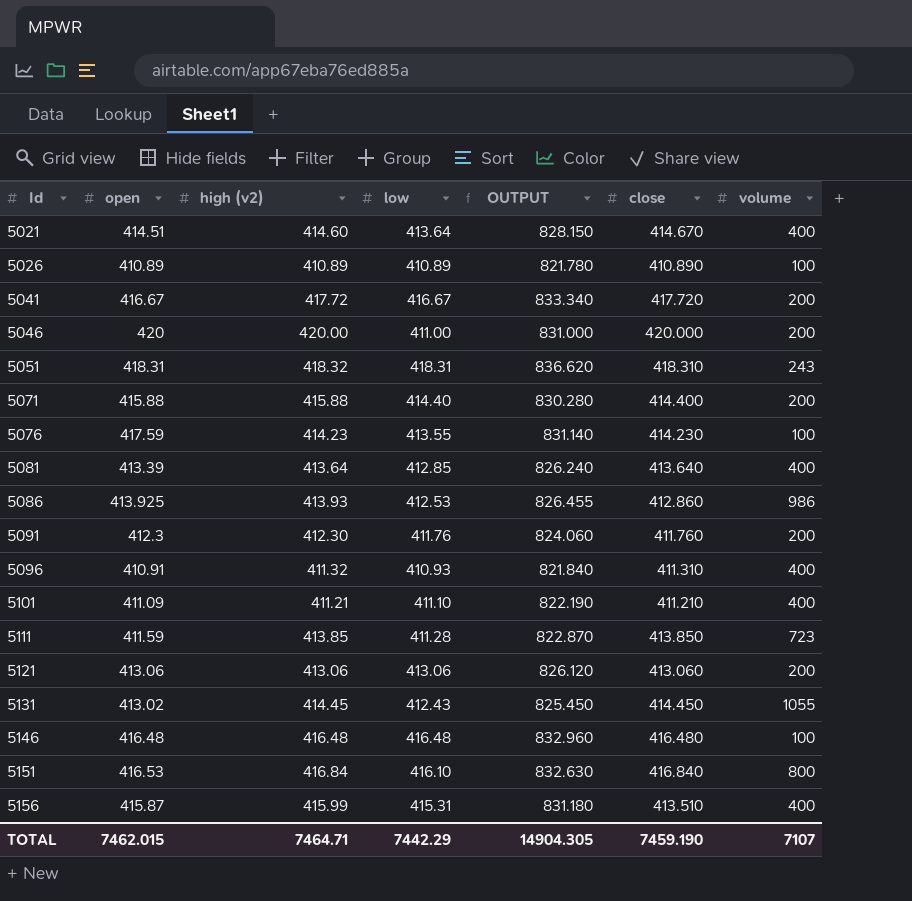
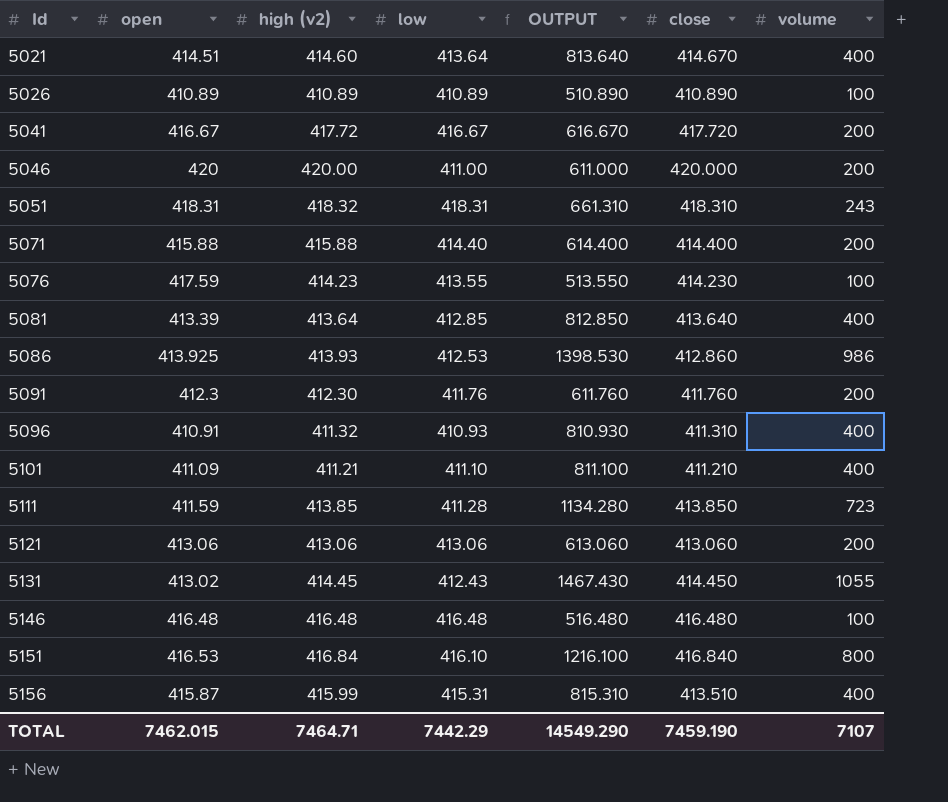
column OUTPUT | formula: [open] + [low] -> [low] + [volume]
TOTAL | OUTPUT: 14904.305 -> 14549.290

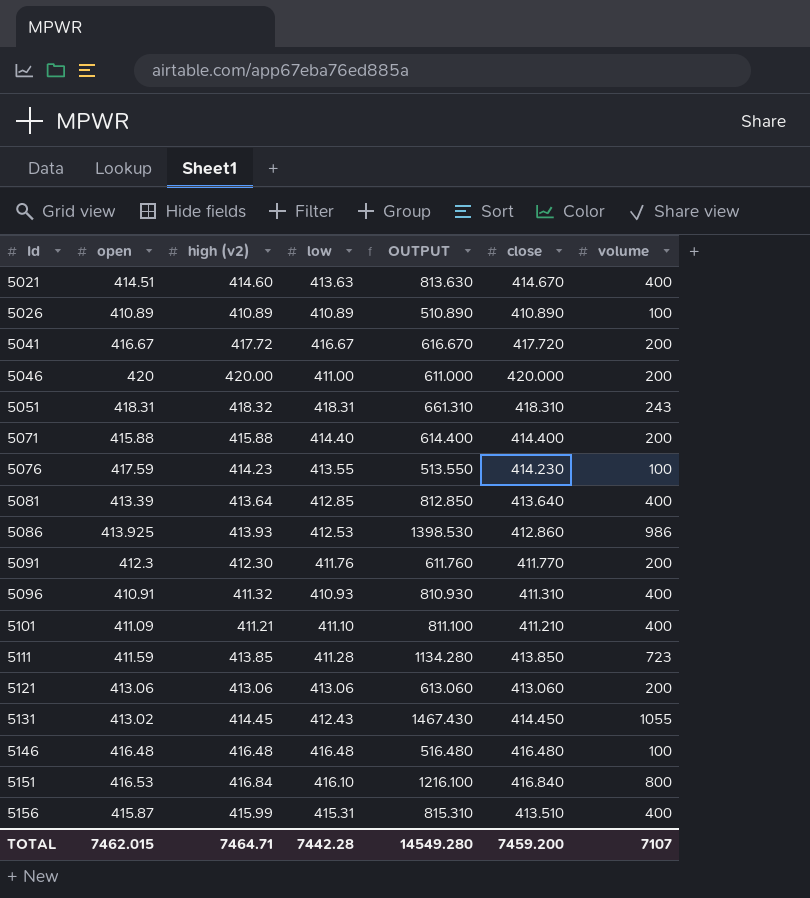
5021 | low: 413.64 -> 413.63
5021 | OUTPUT: 813.640 -> 813.630
5091 | close: 411.760 -> 411.770
TOTAL | low: 7442.29 -> 7442.28
TOTAL | OUTPUT: 14549.290 -> 14549.280
TOTAL | close: 7459.190 -> 7459.200

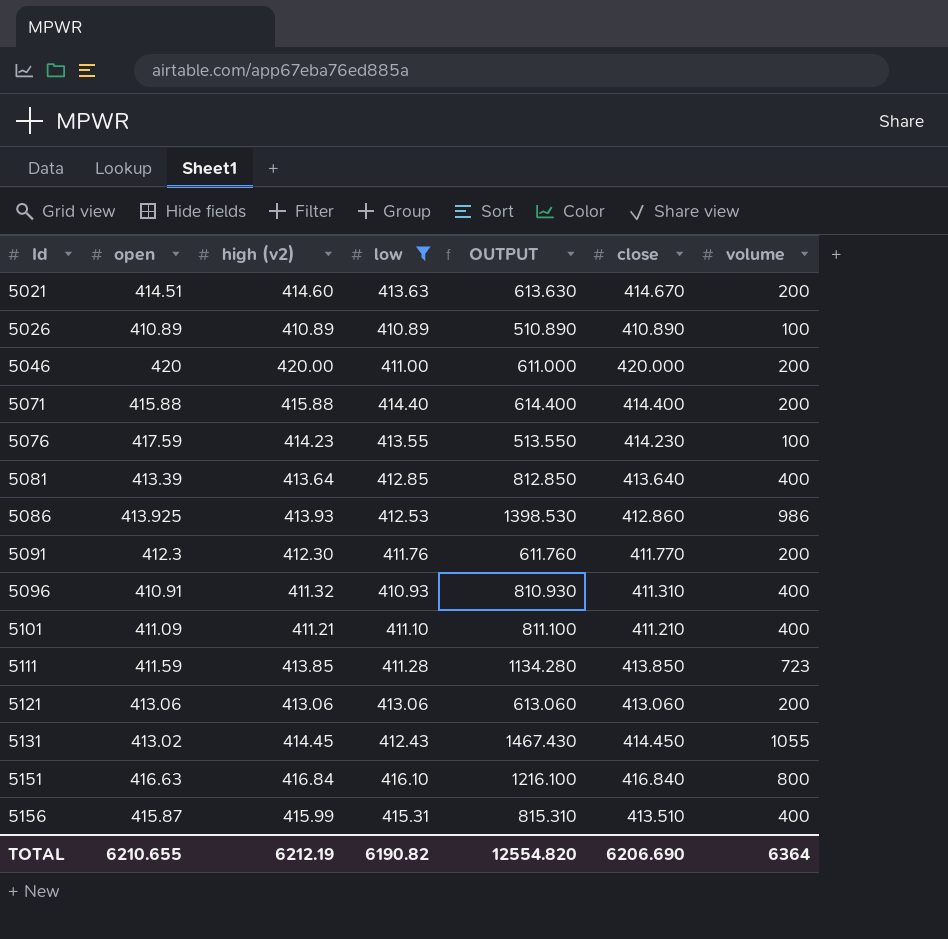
filter: none -> low <= 416.10
5021 | OUTPUT: 813.630 -> 613.630
5021 | volume: 400 -> 200
5151 | open: 416.53 -> 416.63
TOTAL | open: 7462.015 -> 6210.655
TOTAL | high (v2): 7464.71 -> 6212.19
TOTAL | low: 7442.28 -> 6190.82
TOTAL | OUTPUT: 14549.280 -> 12554.820
TOTAL | close: 7459.200 -> 6206.690
TOTAL | volume: 7107 -> 6364

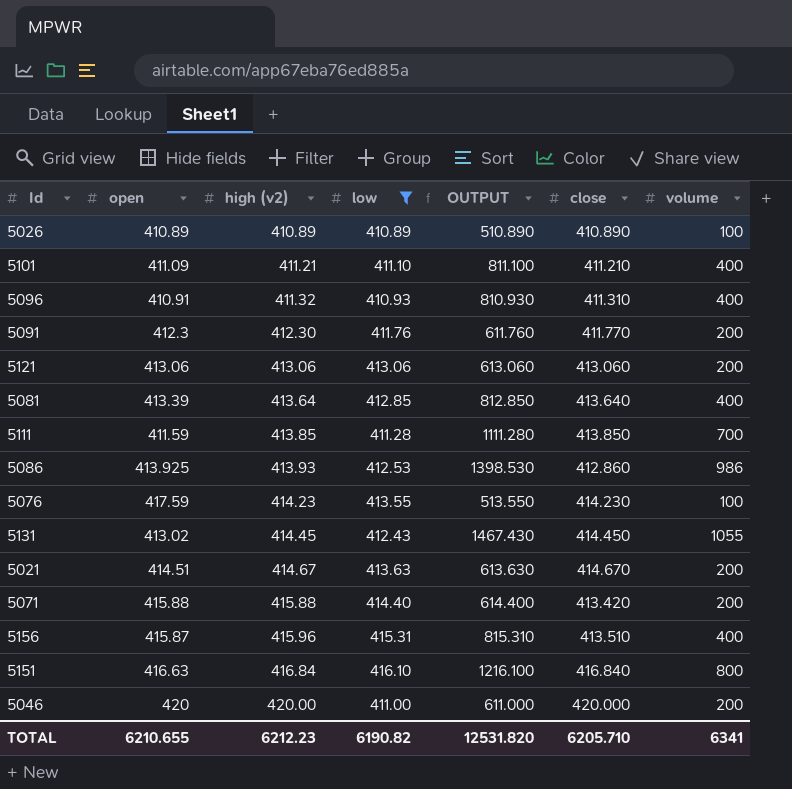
row order: Id ascending -> high (v2) ascending
5111 | OUTPUT: 1134.280 -> 1111.280
5111 | volume: 723 -> 700
5021 | high (v2): 414.60 -> 414.67
5071 | close: 414.400 -> 413.420
5156 | high (v2): 415.99 -> 415.96
TOTAL | high (v2): 6212.19 -> 6212.23
TOTAL | OUTPUT: 12554.820 -> 12531.820
TOTAL | close: 6206.690 -> 6205.710
TOTAL | volume: 6364 -> 6341

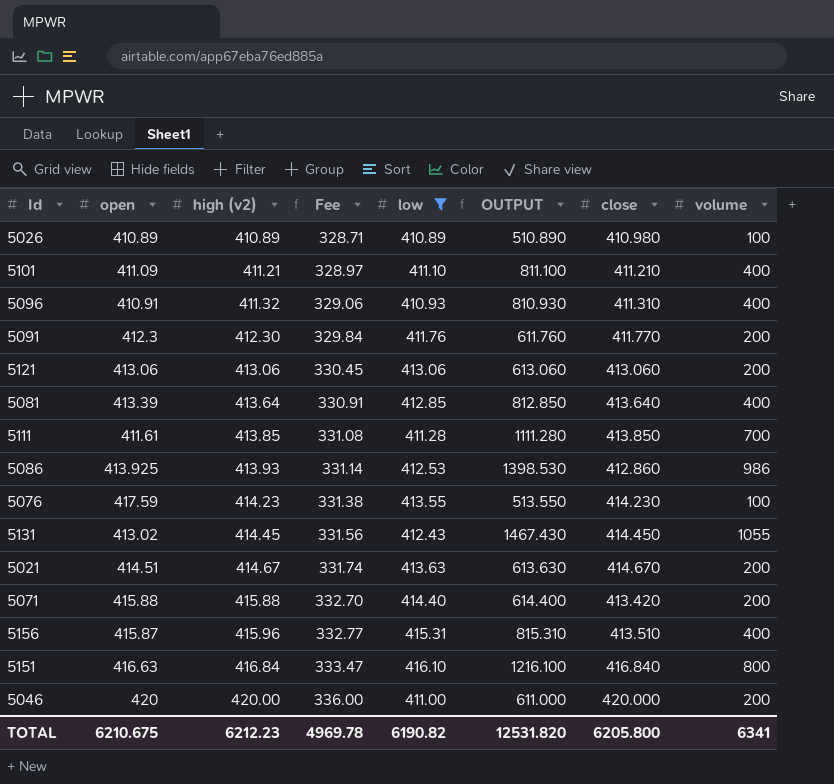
column Fee | formula: none -> [high (v2)] * 0.8
5026 | close: 410.890 -> 410.980
5111 | open: 411.59 -> 411.61
TOTAL | open: 6210.655 -> 6210.675
TOTAL | close: 6205.710 -> 6205.800

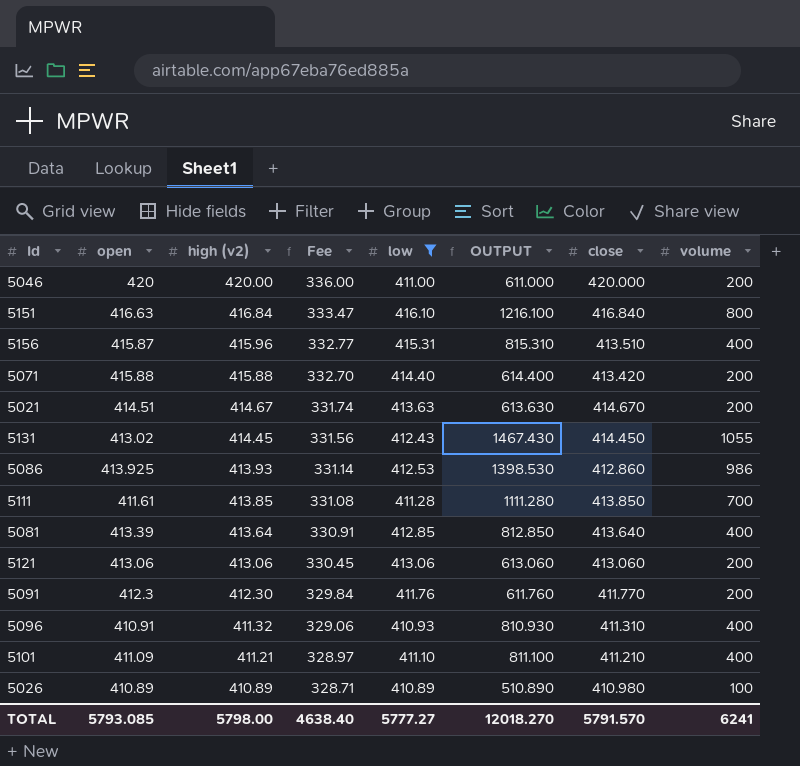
row order: high (v2) ascending -> high (v2) descending
row 5076: 417.59 | 414.23 | 331.38 | 413.55 | 513.550 | 414.230 | 100 -> none
TOTAL | open: 6210.675 -> 5793.085
TOTAL | high (v2): 6212.23 -> 5798.00
TOTAL | Fee: 4969.78 -> 4638.40
TOTAL | low: 6190.82 -> 5777.27
TOTAL | OUTPUT: 12531.820 -> 12018.270
TOTAL | close: 6205.800 -> 5791.570
TOTAL | volume: 6341 -> 6241

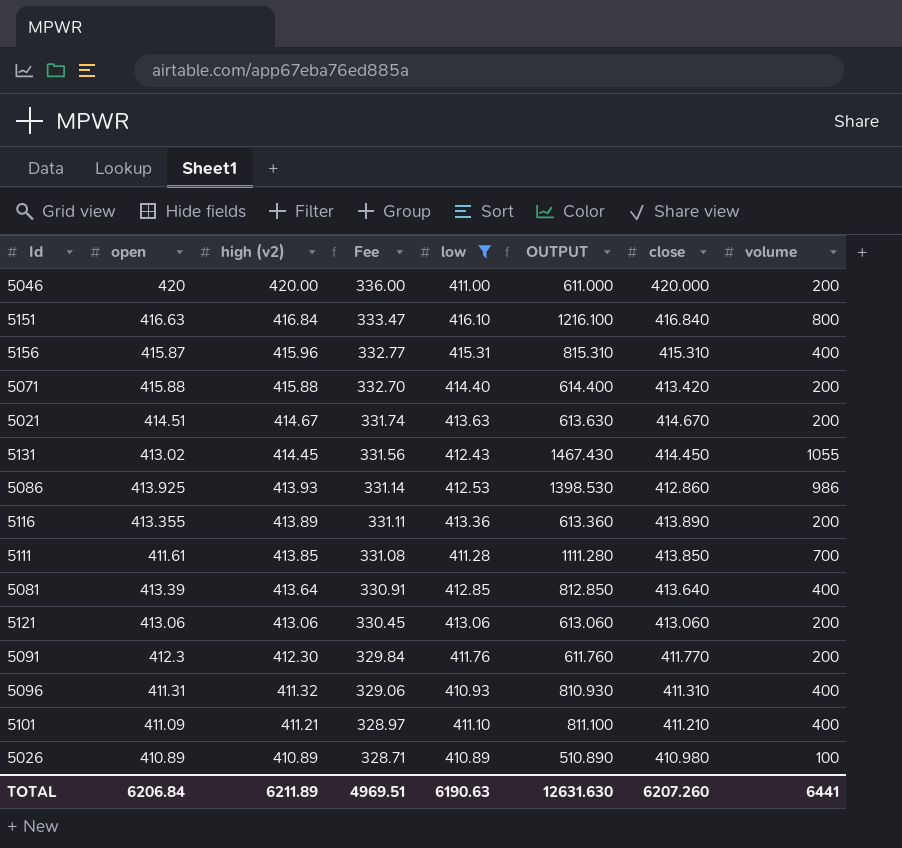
5156 | close: 413.510 -> 415.310
row 5116: none -> 413.355 | 413.89 | 331.11 | 413.36 | 613.360 | 413.890 | 200
5096 | open: 410.91 -> 411.31
TOTAL | open: 5793.085 -> 6206.84
TOTAL | high (v2): 5798.00 -> 6211.89
TOTAL | Fee: 4638.40 -> 4969.51
TOTAL | low: 5777.27 -> 6190.63
TOTAL | OUTPUT: 12018.270 -> 12631.630
TOTAL | close: 5791.570 -> 6207.260
TOTAL | volume: 6241 -> 6441

